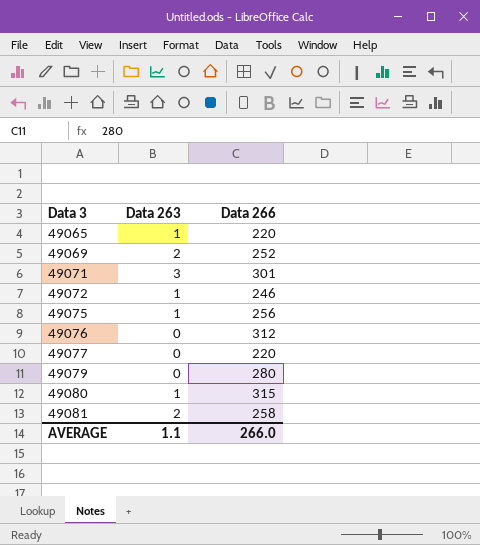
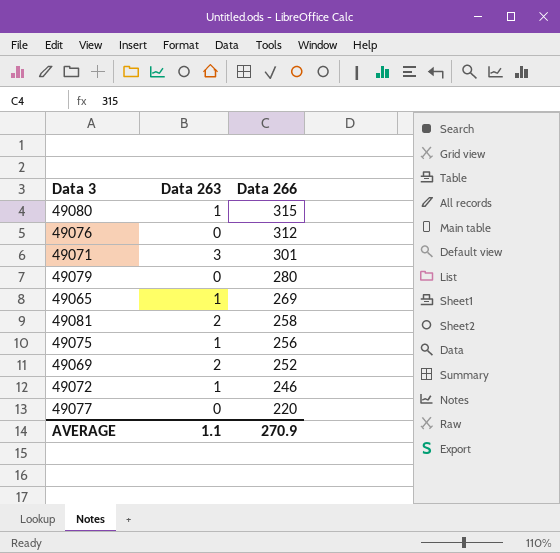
row order: Data 3 ascending -> Data 266 descending
49065 | Data 266: 220 -> 269
AVERAGE | Data 266: 266.0 -> 270.9

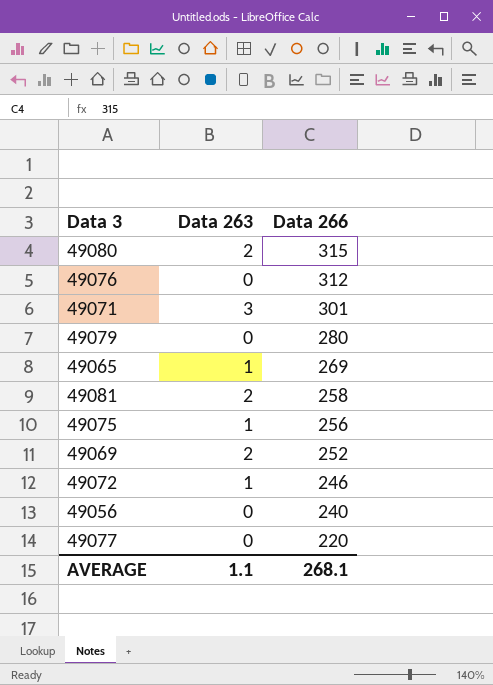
49080 | Data 263: 1 -> 2
row 49056: none -> 0 | 240
AVERAGE | Data 266: 270.9 -> 268.1

